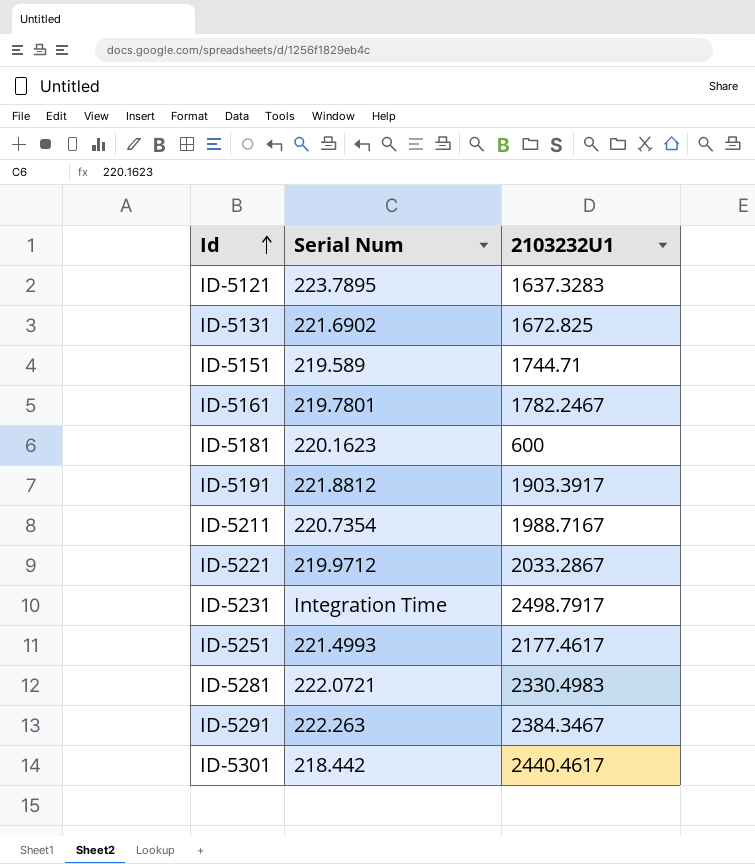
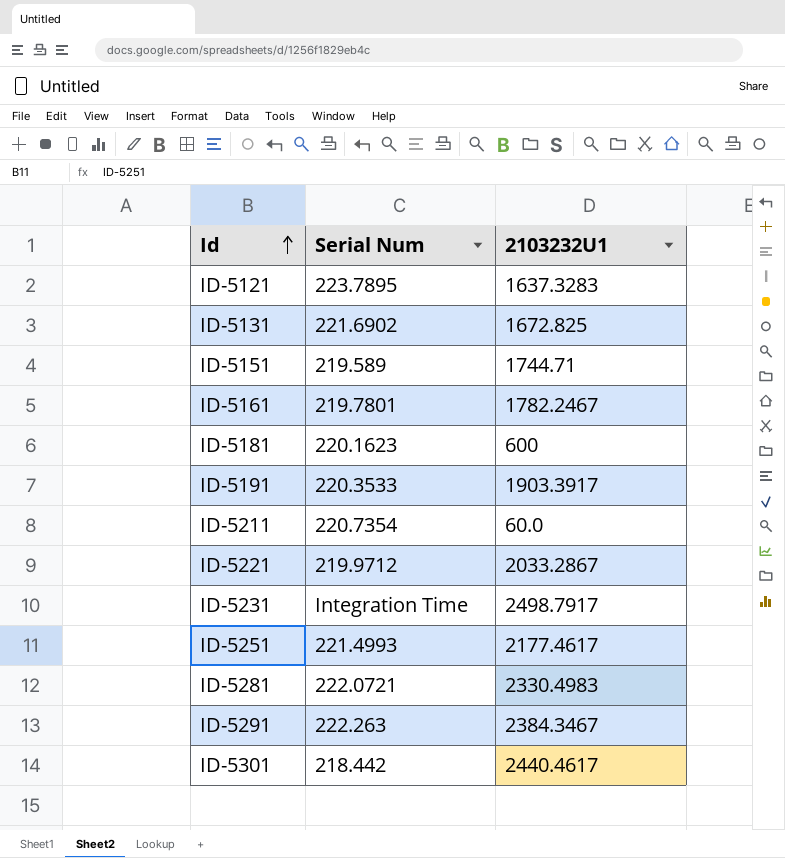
ID-5191 | Serial Num: 221.8812 -> 220.3533
ID-5211 | 2103232U1: 1988.7167 -> 60.0

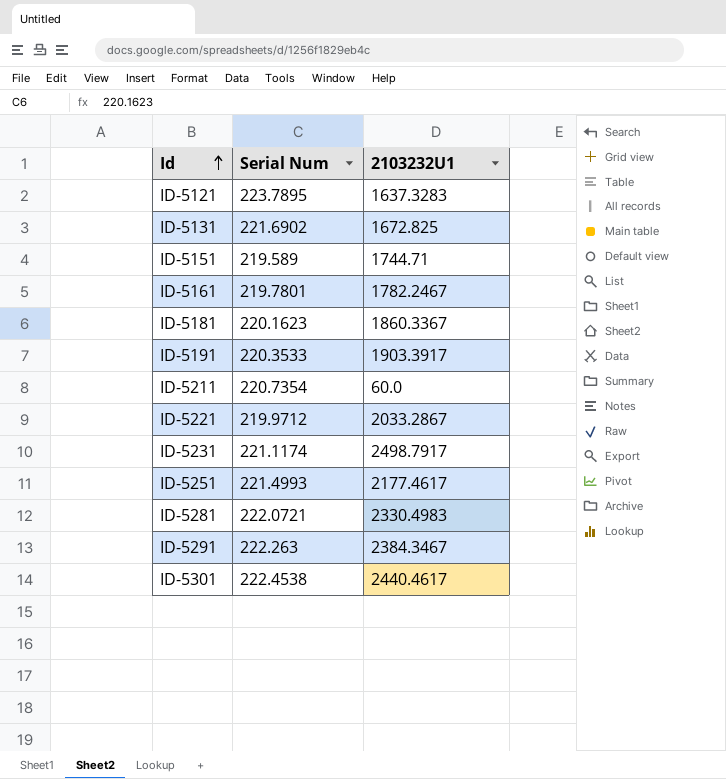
ID-5181 | 2103232U1: 600 -> 1860.3367
ID-5231 | Serial Num: Integration Time -> 221.1174
ID-5301 | Serial Num: 218.442 -> 222.4538

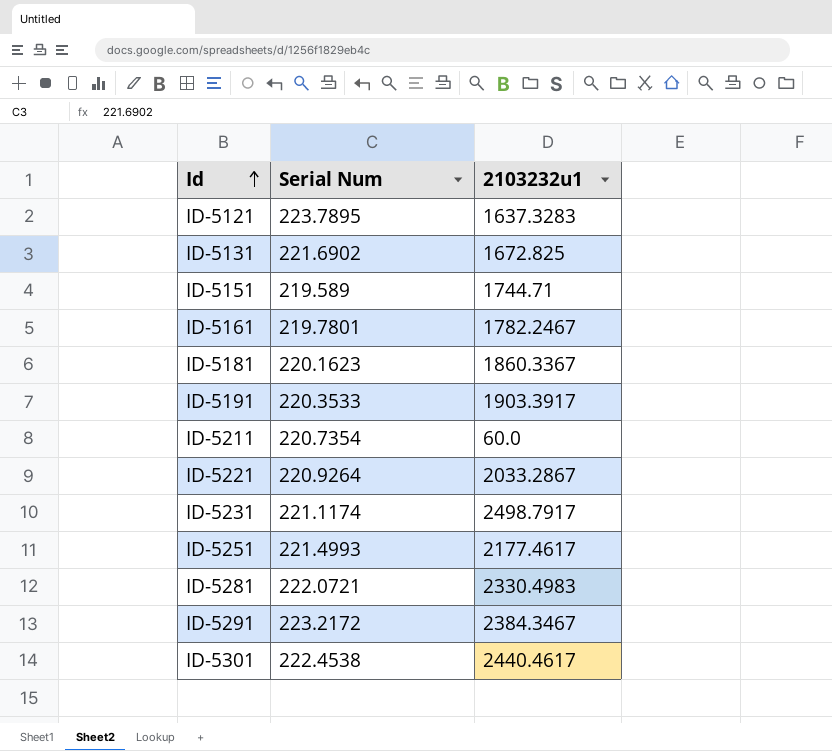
column name: 2103232U1 -> 2103232u1
ID-5221 | Serial Num: 219.9712 -> 220.9264
ID-5291 | Serial Num: 222.263 -> 223.2172

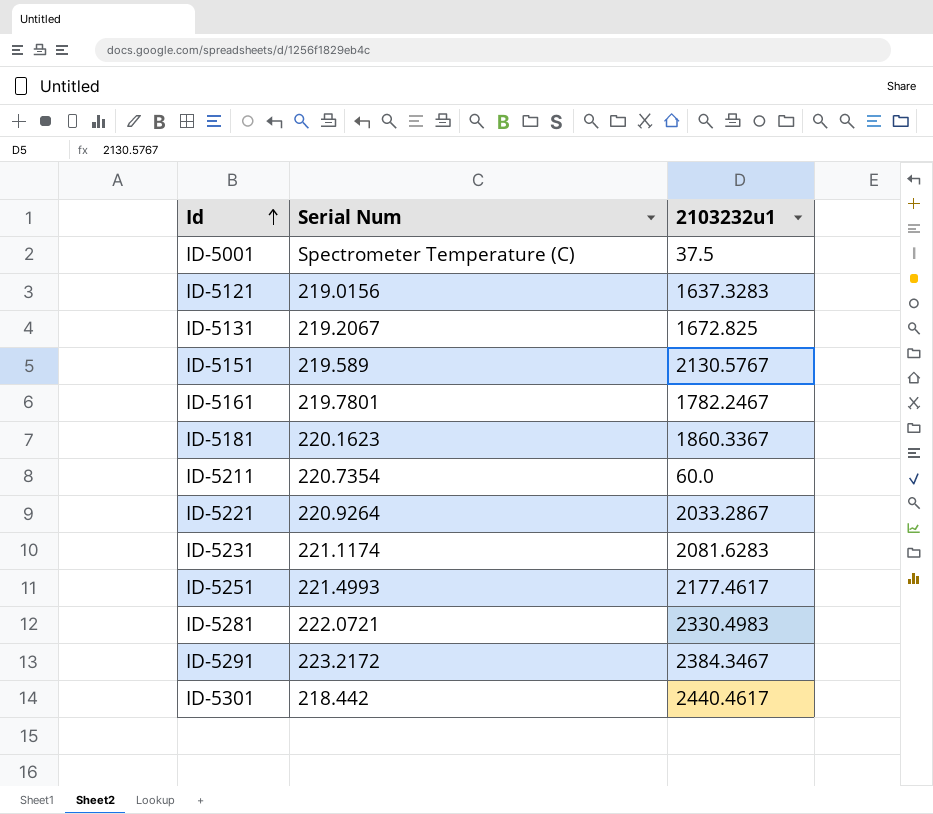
row ID-5191: 220.3533 | 1903.3917 -> none
row ID-5001: none -> Spectrometer Temperature (C) | 37.5
ID-5121 | Serial Num: 223.7895 -> 219.0156
ID-5131 | Serial Num: 221.6902 -> 219.2067
ID-5151 | 2103232u1: 1744.71 -> 2130.5767
ID-5231 | 2103232u1: 2498.7917 -> 2081.6283
ID-5301 | Serial Num: 222.4538 -> 218.442

